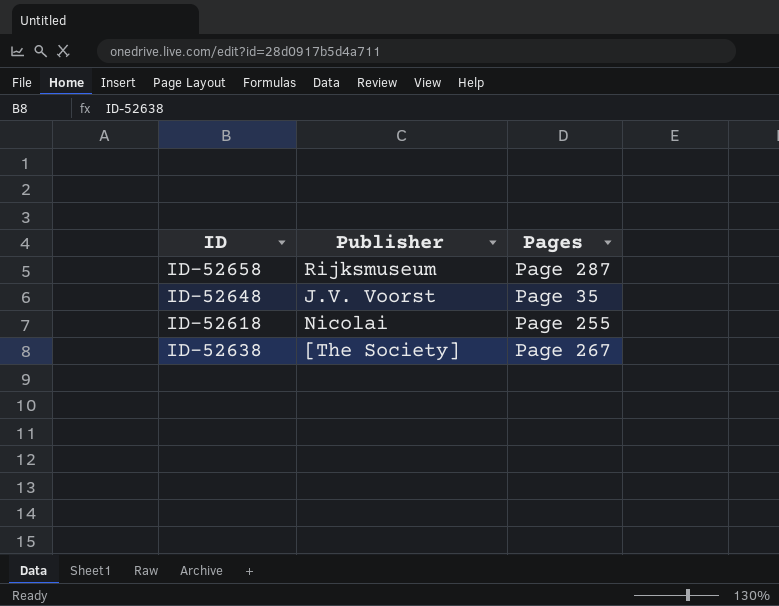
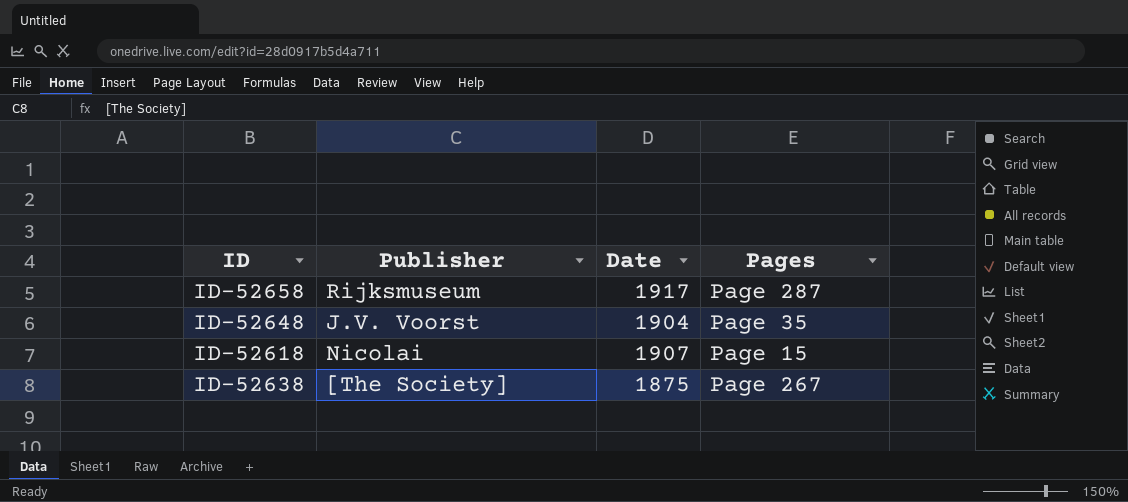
column Date | position: none -> 3
ID-52618 | Pages: Page 255 -> Page 15

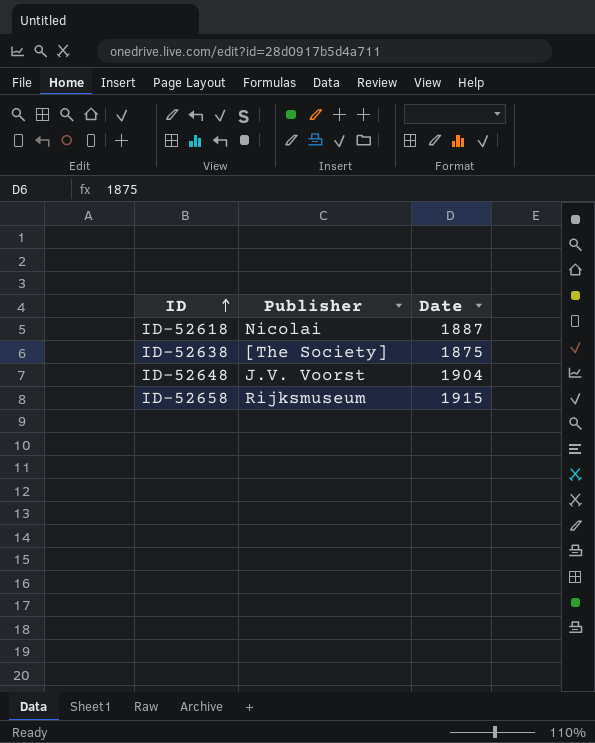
row order: none -> ID ascending
column Pages | position: 4 -> none
ID-52618 | Date: 1907 -> 1887
ID-52658 | Date: 1917 -> 1915

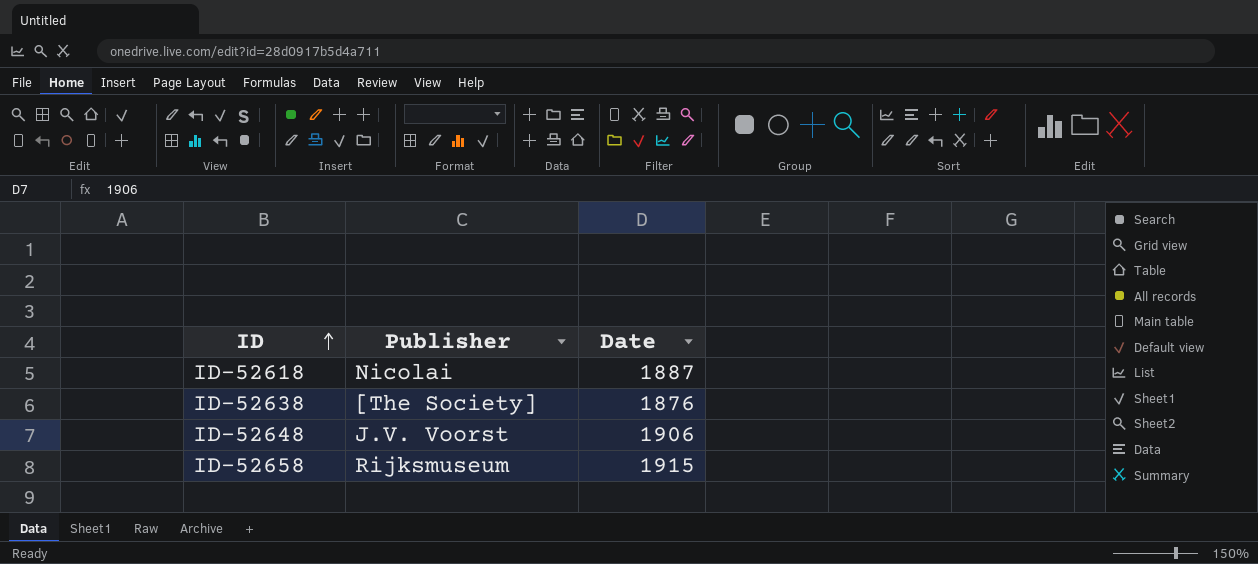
ID-52638 | Date: 1875 -> 1876
ID-52648 | Date: 1904 -> 1906

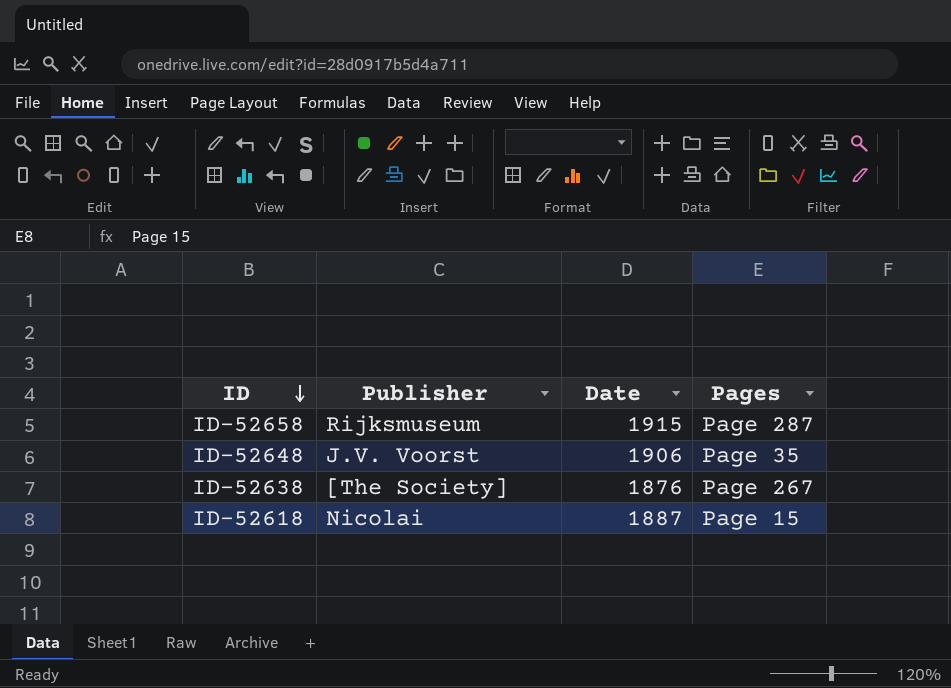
row order: ID ascending -> ID descending
column Pages | position: none -> 4

